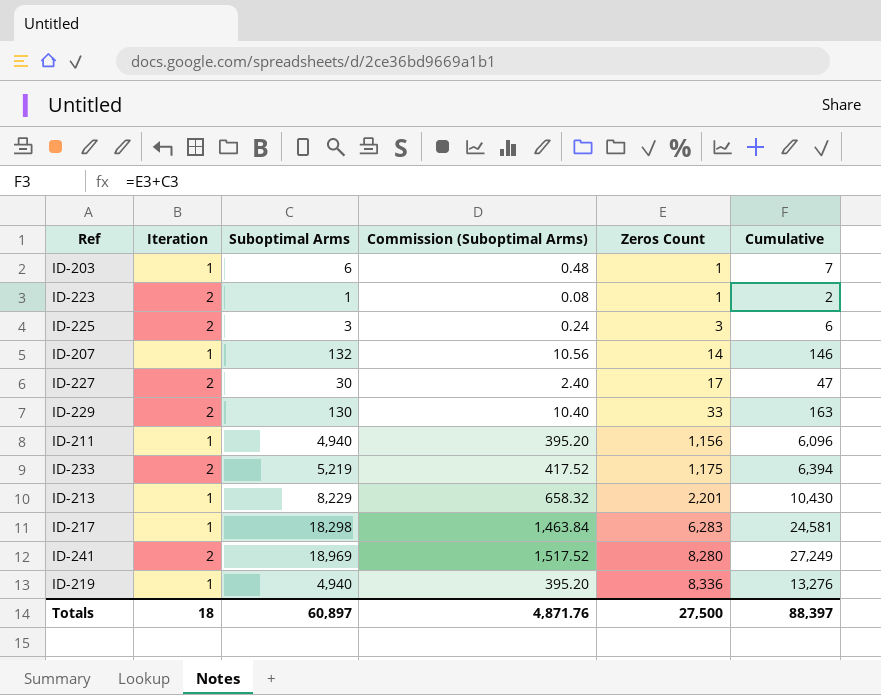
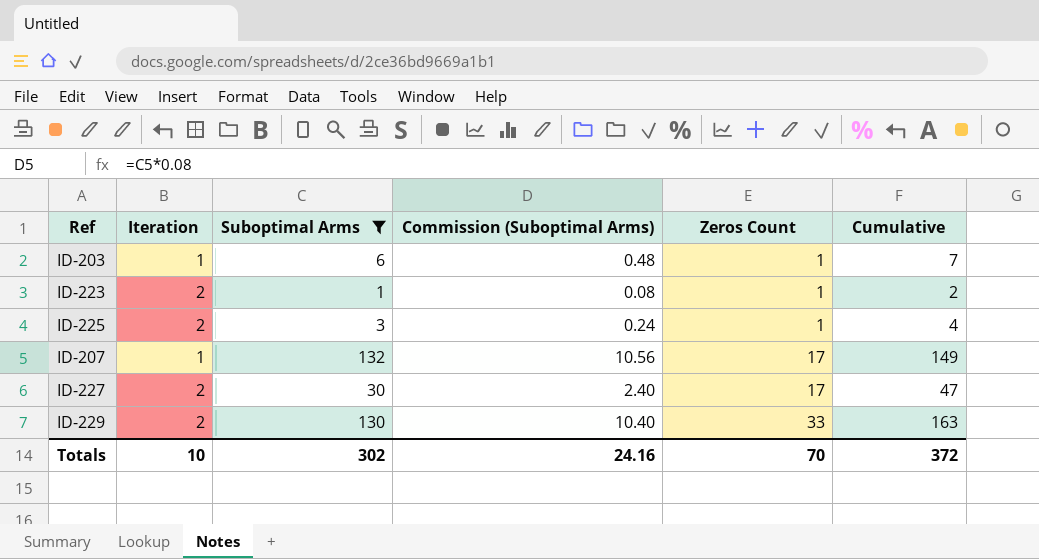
filter: none -> Suboptimal Arms <= 132
ID-225 | Zeros Count: 3 -> 1
ID-225 | Cumulative: 6 -> 4
ID-207 | Zeros Count: 14 -> 17
ID-207 | Cumulative: 146 -> 149
Totals | Iteration: 18 -> 10
Totals | Suboptimal Arms: 60,897 -> 302
Totals | Commission (Suboptimal Arms): 4,871.76 -> 24.16
Totals | Zeros Count: 27,500 -> 70
Totals | Cumulative: 88,397 -> 372

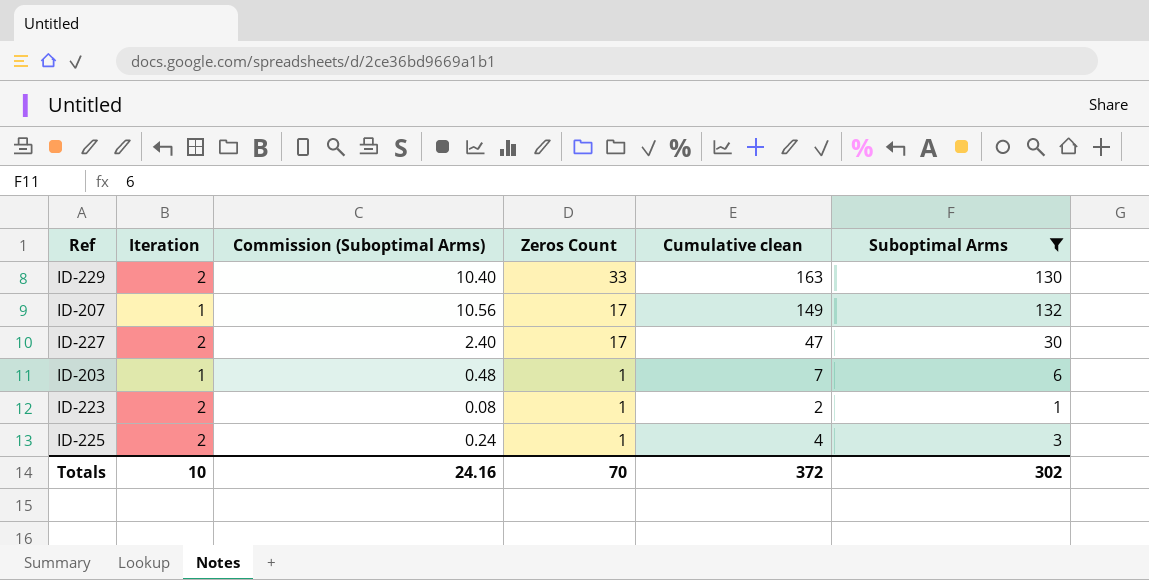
row order: Zeros Count ascending -> Zeros Count descending
column name: Cumulative -> Cumulative clean
column Suboptimal Arms | position: 3 -> 6

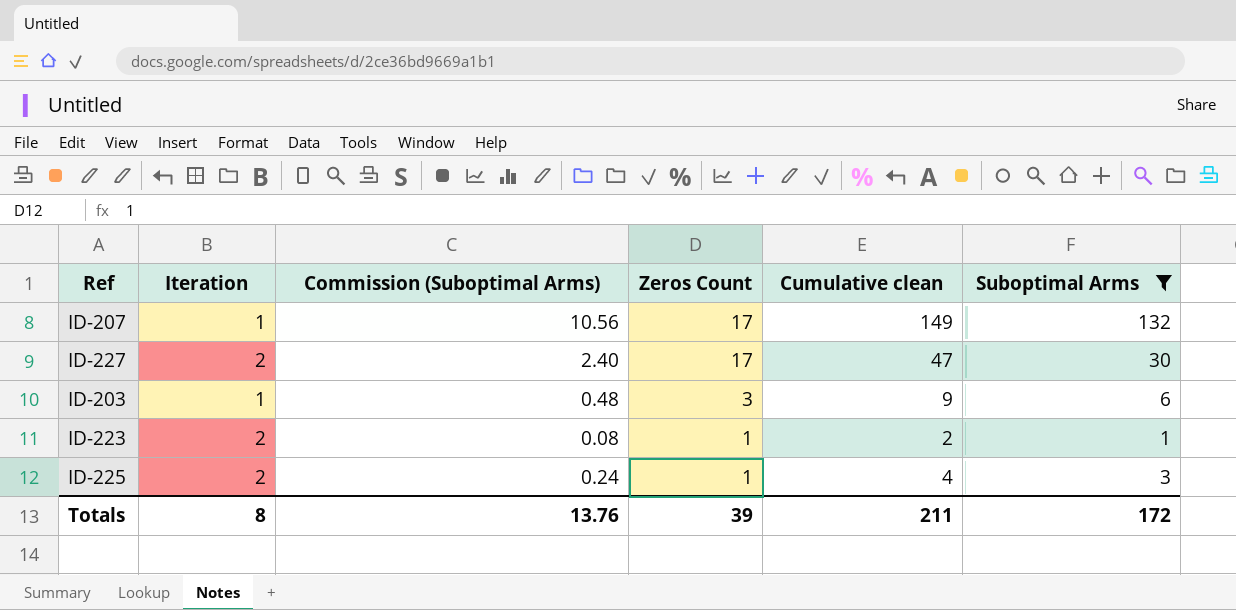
row ID-229: 2 | 10.40 | 33 | 163 | 130 -> none
ID-203 | Zeros Count: 1 -> 3
ID-203 | Cumulative clean: 7 -> 9
Totals | Iteration: 10 -> 8
Totals | Commission (Suboptimal Arms): 24.16 -> 13.76
Totals | Zeros Count: 70 -> 39
Totals | Cumulative clean: 372 -> 211
Totals | Suboptimal Arms: 302 -> 172

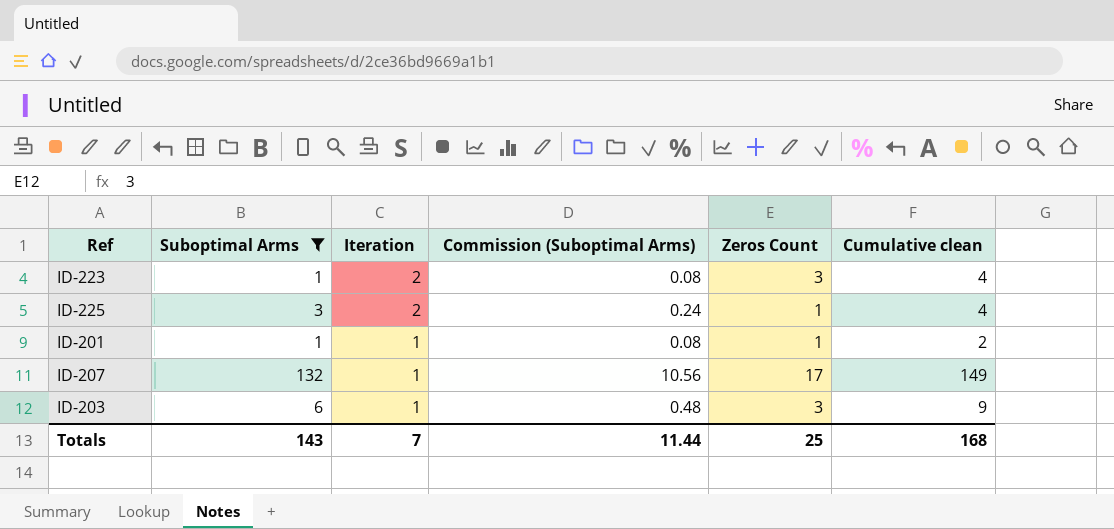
row order: Zeros Count descending -> Iteration descending
column Suboptimal Arms | position: 6 -> 2
row ID-227: 2 | 2.40 | 17 | 47 | 30 -> none
ID-223 | Zeros Count: 1 -> 3
ID-223 | Cumulative clean: 2 -> 4
row ID-201: none -> 1 | 1 | 0.08 | 1 | 2
Totals | Suboptimal Arms: 172 -> 143
Totals | Iteration: 8 -> 7
Totals | Commission (Suboptimal Arms): 13.76 -> 11.44
Totals | Zeros Count: 39 -> 25
Totals | Cumulative clean: 211 -> 168

